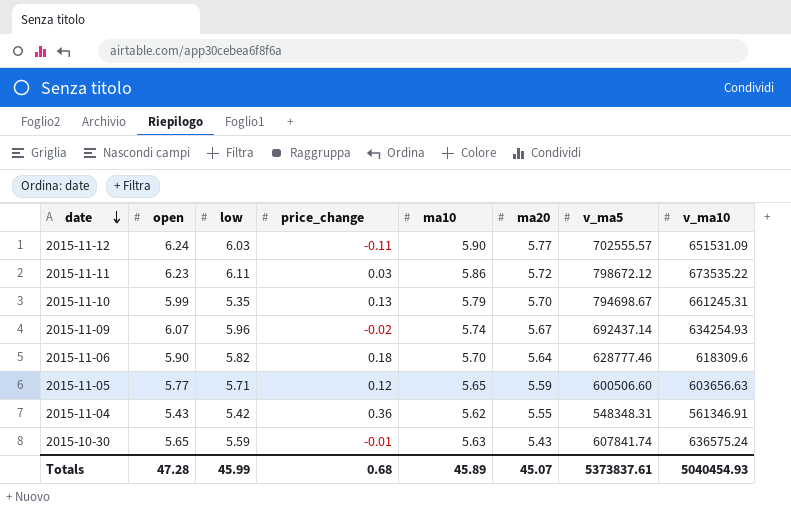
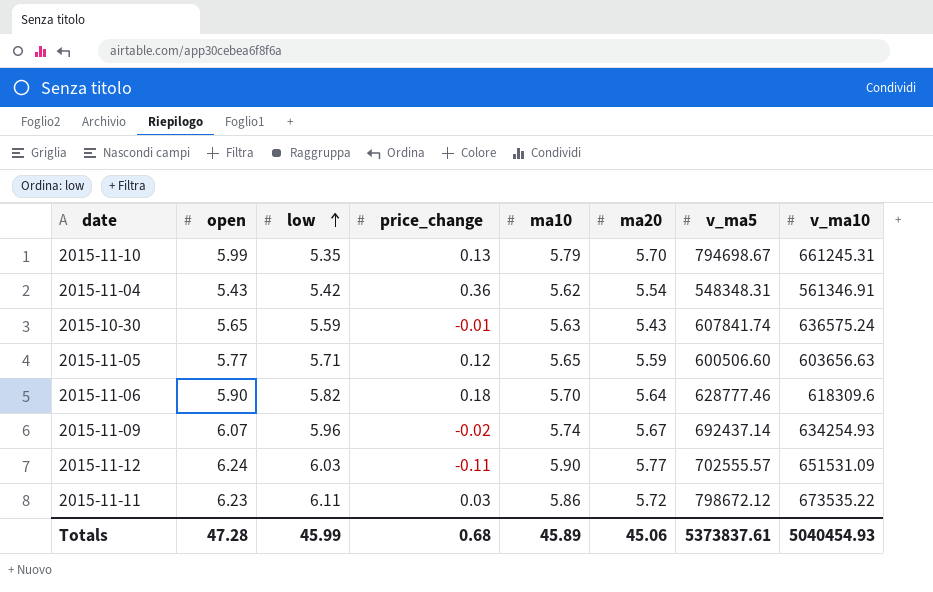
row order: date descending -> low ascending
2015-11-04 | ma20: 5.55 -> 5.54
Totals | ma20: 45.07 -> 45.06

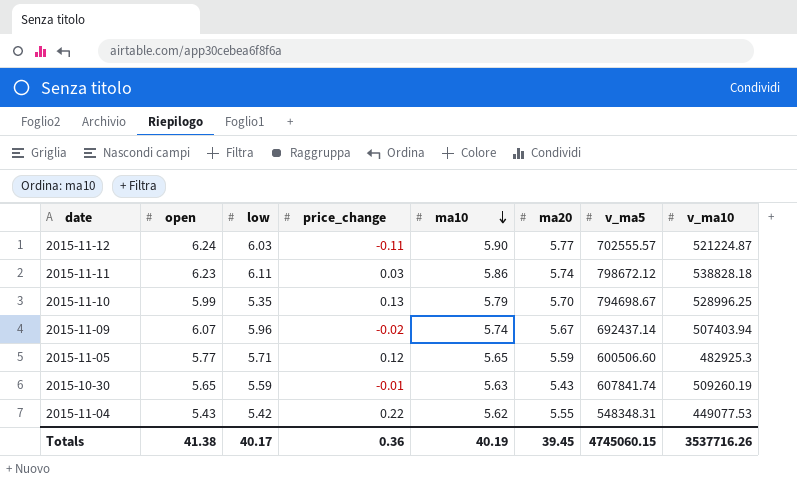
row order: low ascending -> ma10 descending
row 2015-11-06: 5.90 | 5.82 | 0.18 | 5.70 | 5.64 | 628777.46 | 618309.6 -> none
2015-11-12 | v_ma10: 651531.09 -> 521224.87
2015-11-11 | ma20: 5.72 -> 5.74
2015-11-11 | v_ma10: 673535.22 -> 538828.18
2015-11-10 | v_ma10: 661245.31 -> 528996.25
2015-11-09 | v_ma10: 634254.93 -> 507403.94
2015-11-05 | v_ma10: 603656.63 -> 482925.3
2015-10-30 | v_ma10: 636575.24 -> 509260.19
2015-11-04 | price_change: 0.36 -> 0.22
2015-11-04 | ma20: 5.54 -> 5.55
2015-11-04 | v_ma10: 561346.91 -> 449077.53
Totals | open: 47.28 -> 41.38
Totals | low: 45.99 -> 40.17
Totals | price_change: 0.68 -> 0.36
Totals | ma10: 45.89 -> 40.19
Totals | ma20: 45.06 -> 39.45
Totals | v_ma5: 5373837.61 -> 4745060.15
Totals | v_ma10: 5040454.93 -> 3537716.26

